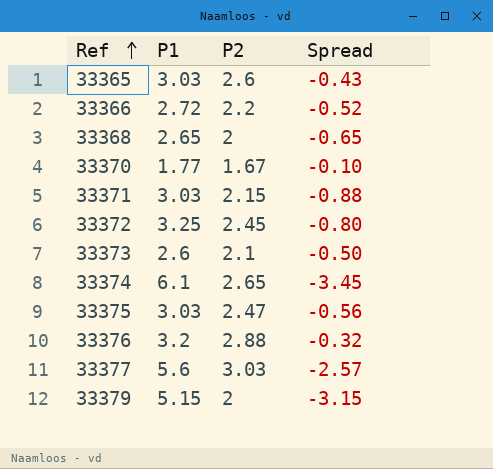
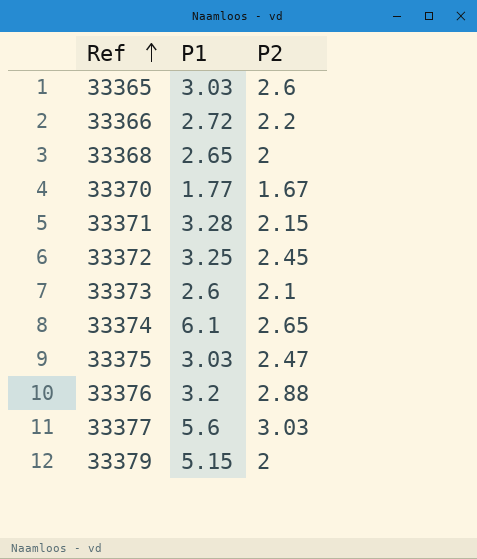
column Spread | formula: [P2] - [P1] -> none
33371 | P1: 3.03 -> 3.28

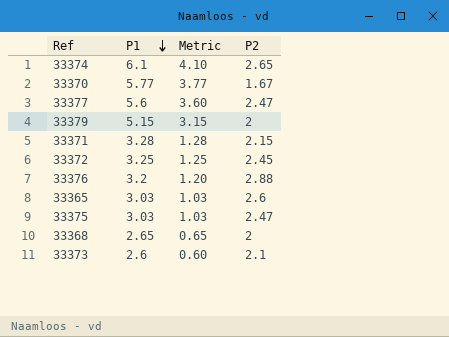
row order: Ref ascending -> P1 descending
column Metric | formula: none -> [P1] - 2
row 33366: 2.72 | 2.2 -> none
33370 | P1: 1.77 -> 5.77
33377 | P2: 3.03 -> 2.47

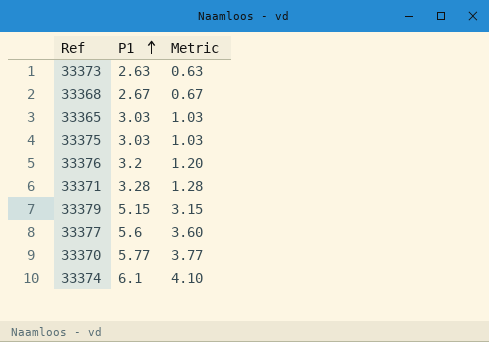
row order: P1 descending -> P1 ascending
column P2 | position: 4 -> none
row 33372: 3.25 | 1.25 | 2.45 -> none
33373 | P1: 2.6 -> 2.63
33373 | Metric: 0.60 -> 0.63
33368 | P1: 2.65 -> 2.67
33368 | Metric: 0.65 -> 0.67

